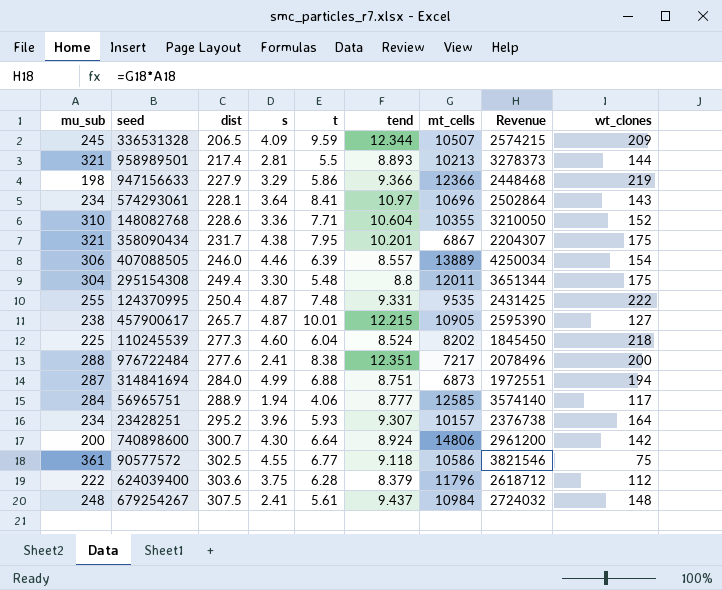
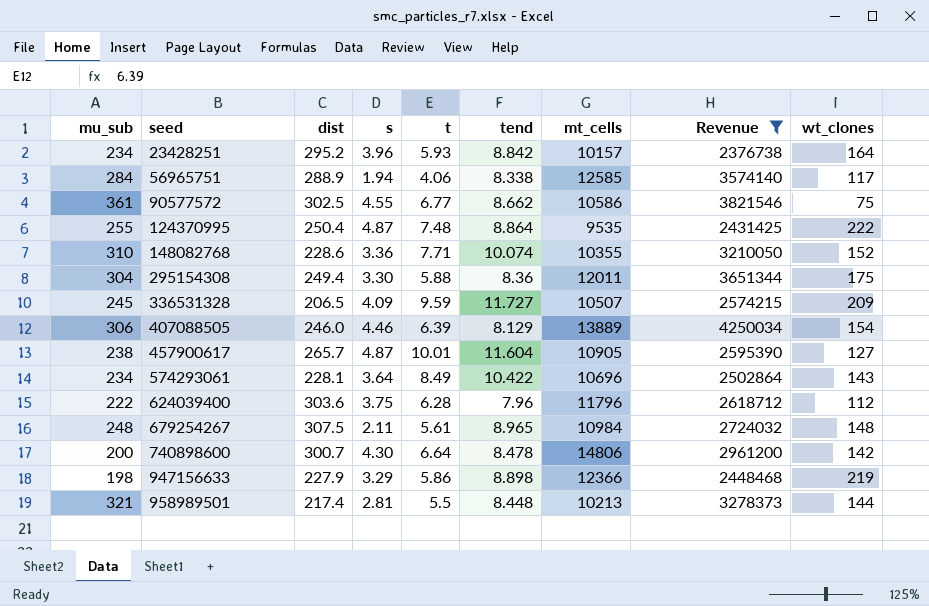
filter: none -> Revenue >= 2376738
row order: dist ascending -> seed ascending
23428251 | tend: 9.307 -> 8.842
56965751 | tend: 8.777 -> 8.338
90577572 | tend: 9.118 -> 8.662
124370995 | tend: 9.331 -> 8.864
148082768 | tend: 10.604 -> 10.074
295154308 | t: 5.48 -> 5.88
295154308 | tend: 8.8 -> 8.36
336531328 | tend: 12.344 -> 11.727
407088505 | tend: 8.557 -> 8.129
457900617 | tend: 12.215 -> 11.604
574293061 | t: 8.41 -> 8.49
574293061 | tend: 10.97 -> 10.422
624039400 | tend: 8.379 -> 7.96
679254267 | s: 2.41 -> 2.11
679254267 | tend: 9.437 -> 8.965
740898600 | tend: 8.924 -> 8.478
947156633 | tend: 9.366 -> 8.898
958989501 | tend: 8.893 -> 8.448

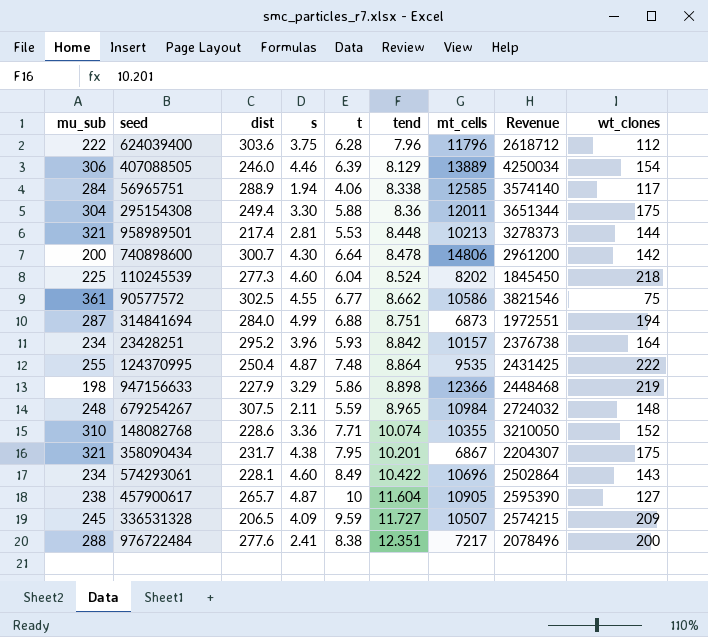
filter: Revenue >= 2376738 -> none
row order: seed ascending -> tend ascending
958989501 | t: 5.5 -> 5.53
679254267 | t: 5.61 -> 5.59
574293061 | s: 3.64 -> 4.60
457900617 | t: 10.01 -> 10

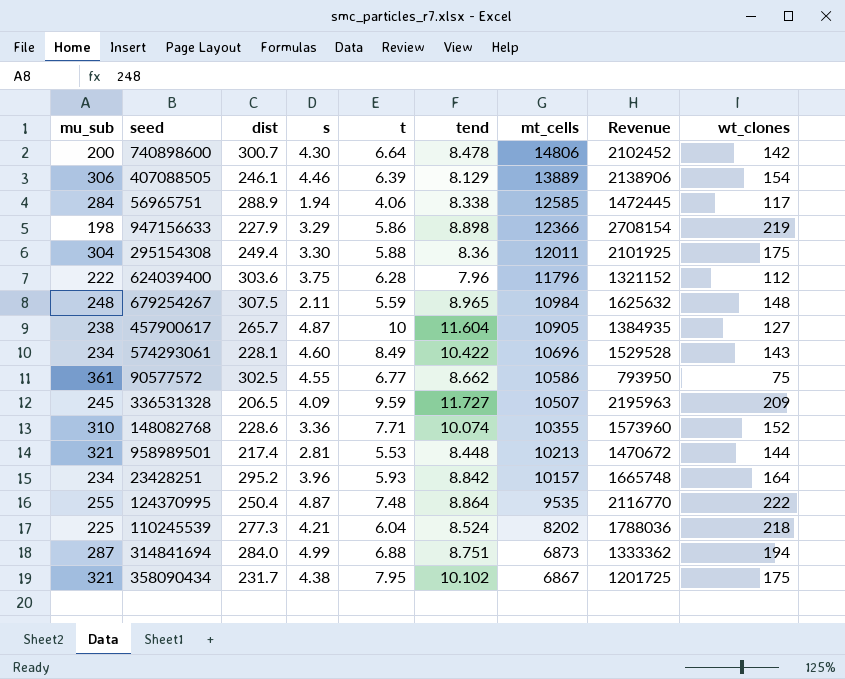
row order: tend ascending -> mt_cells descending
column Revenue | formula: [mu_sub] * [mt_cells] -> [mt_cells] * [wt_clones]
row 976722484: 288 | 277.6 | 2.41 | 8.38 | 12.351 | 7217 | 2078496 | 200 -> none
407088505 | dist: 246.0 -> 246.1
110245539 | s: 4.60 -> 4.21
358090434 | tend: 10.201 -> 10.102

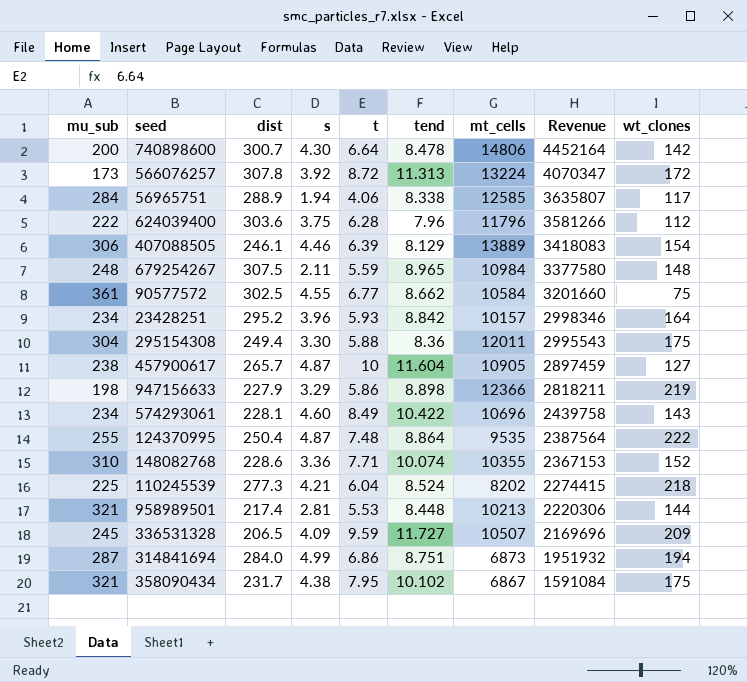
row order: mt_cells descending -> Revenue descending
column Revenue | formula: [mt_cells] * [wt_clones] -> [dist] * [mt_cells]
row 566076257: none -> 173 | 307.8 | 3.92 | 8.72 | 11.313 | 13224 | 4070347 | 172
90577572 | mt_cells: 10586 -> 10584
314841694 | t: 6.88 -> 6.86

